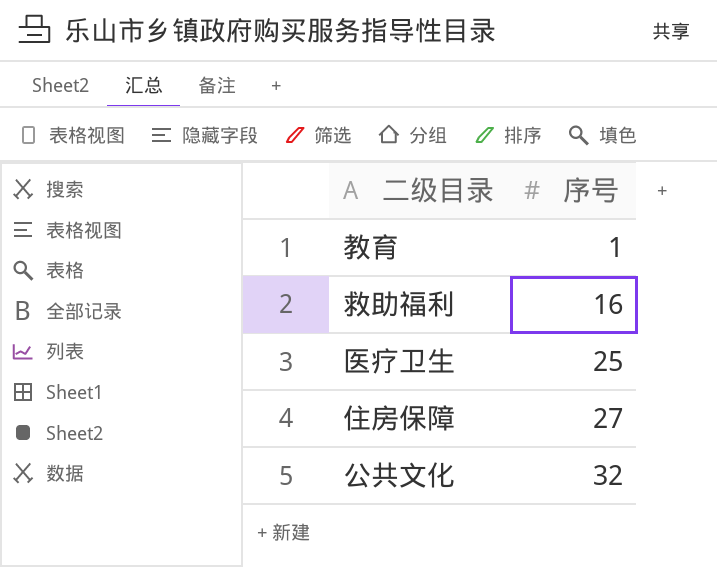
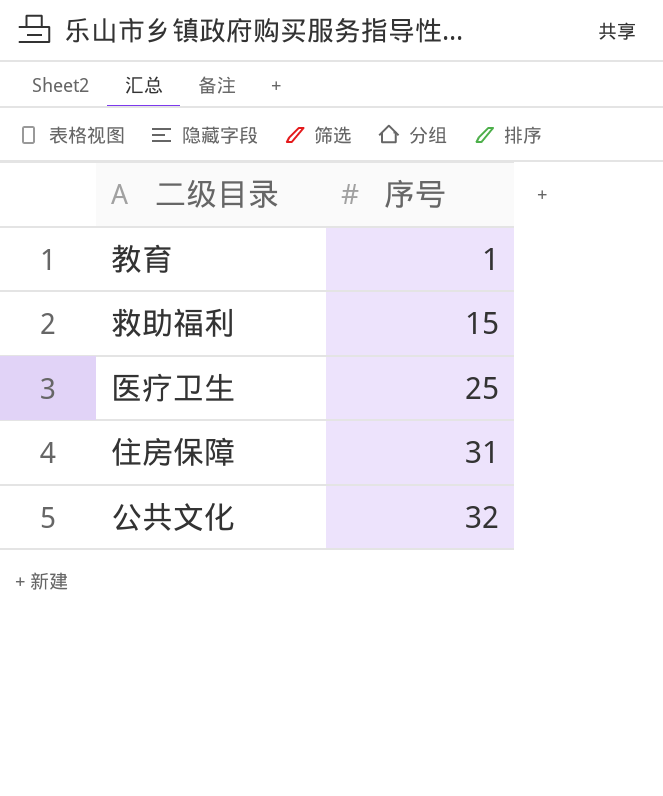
救助福利 | 序号: 16 -> 15
住房保障 | 序号: 27 -> 31

